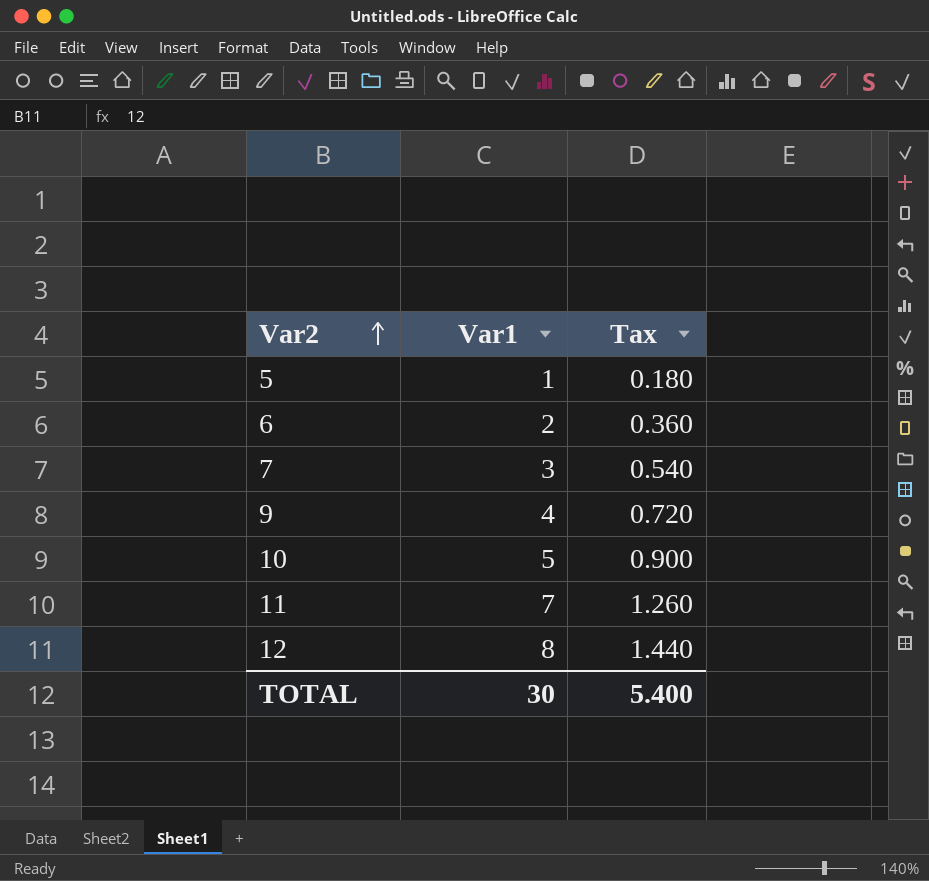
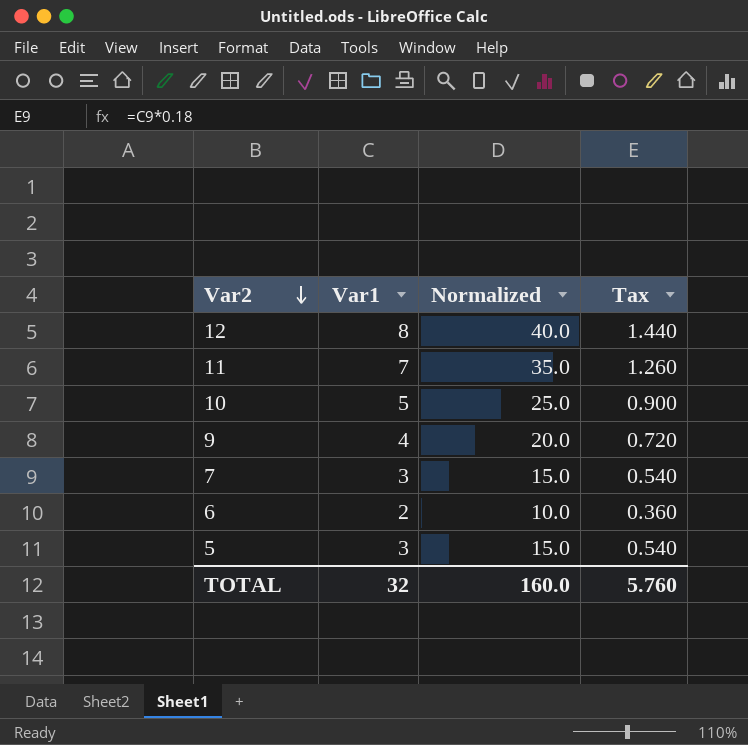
row order: Var2 ascending -> Var2 descending
column Normalized | formula: none -> [Var1] * 5
5 | Var1: 1 -> 3
5 | Tax: 0.180 -> 0.540
TOTAL | Var1: 30 -> 32
TOTAL | Tax: 5.400 -> 5.760

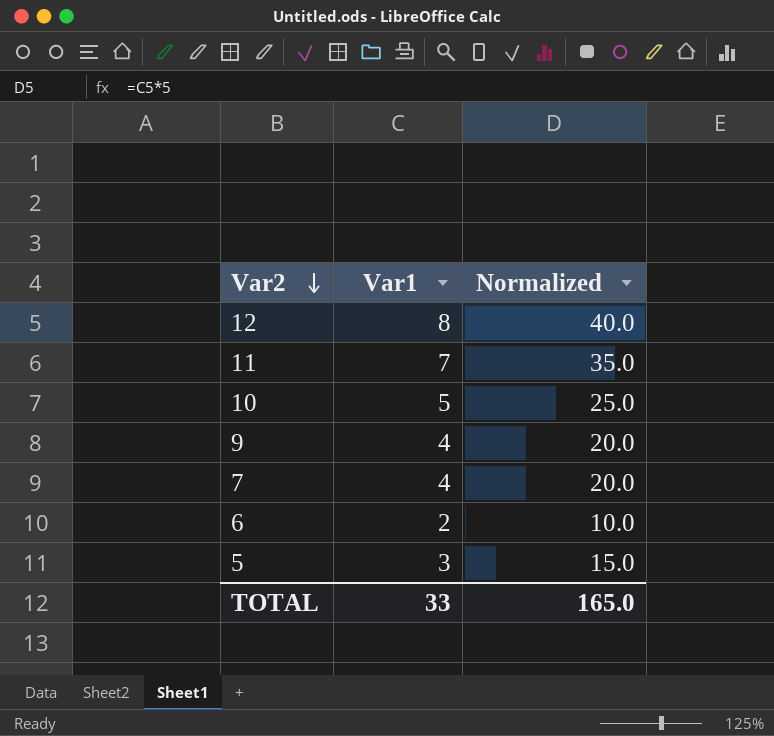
column Tax | formula: [Var1] * 0.18 -> none
7 | Var1: 3 -> 4
7 | Normalized: 15.0 -> 20.0
TOTAL | Var1: 32 -> 33
TOTAL | Normalized: 160.0 -> 165.0

